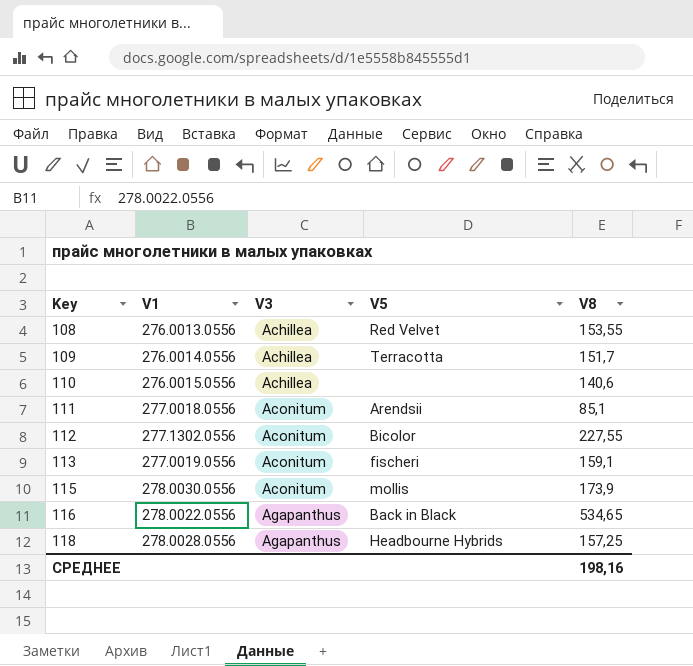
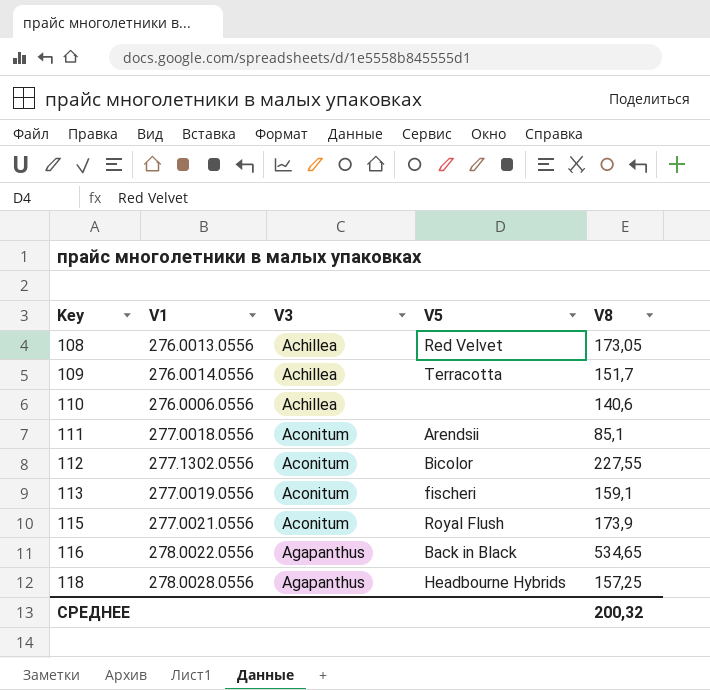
108 | V8: 153,55 -> 173,05
110 | V1: 276.0015.0556 -> 276.0006.0556
115 | V1: 278.0030.0556 -> 277.0021.0556
115 | V5: mollis -> Royal Flush
СРЕДНЕЕ | V8: 198,16 -> 200,32

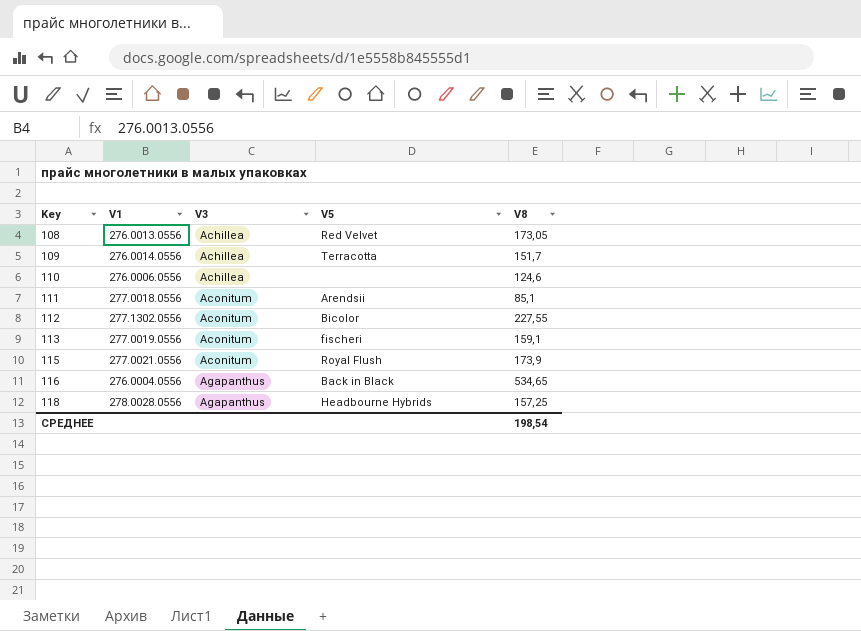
110 | V8: 140,6 -> 124,6
116 | V1: 278.0022.0556 -> 276.0004.0556
СРЕДНЕЕ | V8: 200,32 -> 198,54

